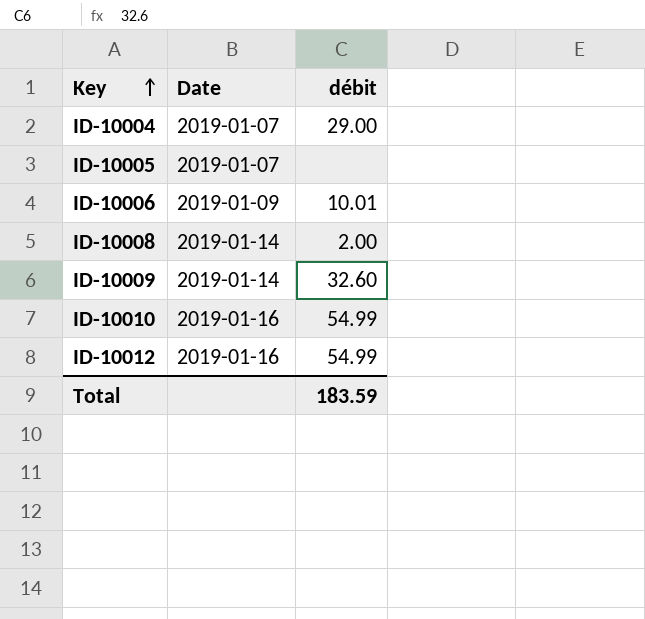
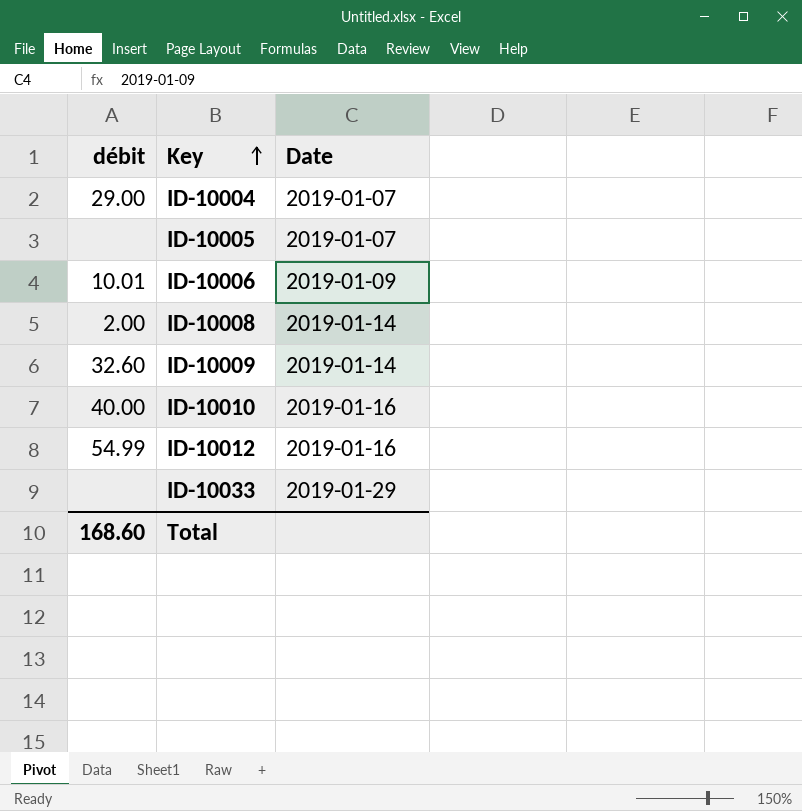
column débit | position: 3 -> 1
ID-10010 | débit: 54.99 -> 40.00
row ID-10033: none -> none | 2019-01-29
Total | débit: 183.59 -> 168.60

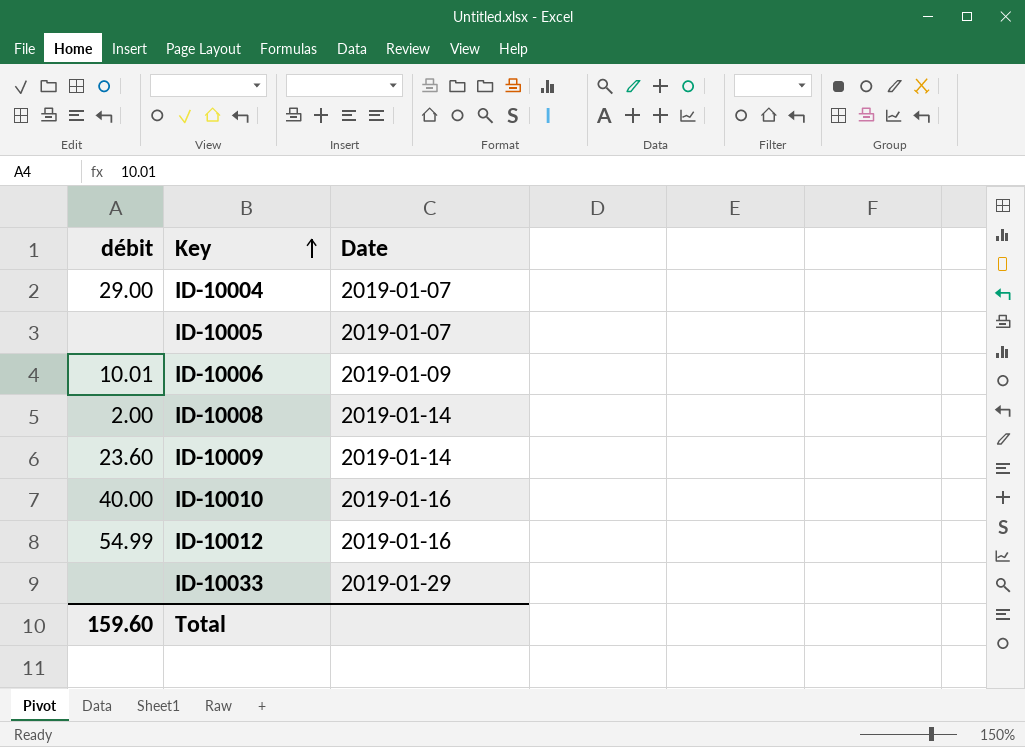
ID-10009 | débit: 32.60 -> 23.60
Total | débit: 168.60 -> 159.60

